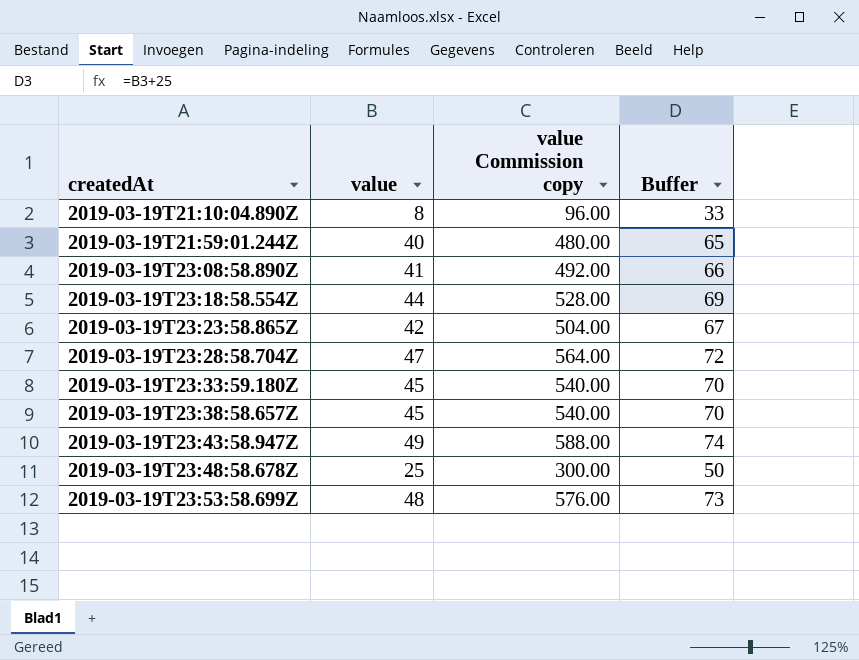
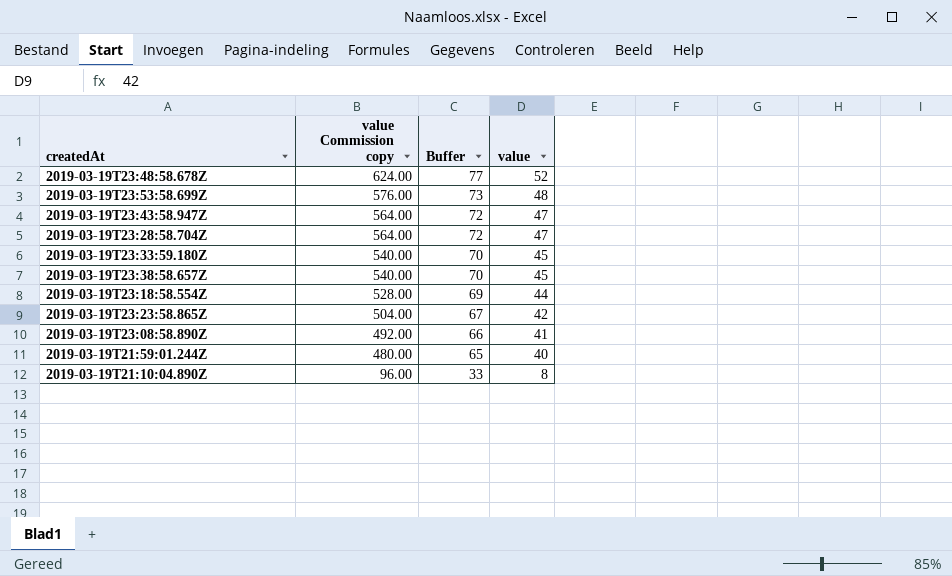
row order: createdAt ascending -> value Commission copy descending
column value | position: 2 -> 4
2019-03-19T23:48:58.678Z | value Commission copy: 300.00 -> 624.00
2019-03-19T23:48:58.678Z | Buffer: 50 -> 77
2019-03-19T23:48:58.678Z | value: 25 -> 52
2019-03-19T23:43:58.947Z | value Commission copy: 588.00 -> 564.00
2019-03-19T23:43:58.947Z | Buffer: 74 -> 72
2019-03-19T23:43:58.947Z | value: 49 -> 47

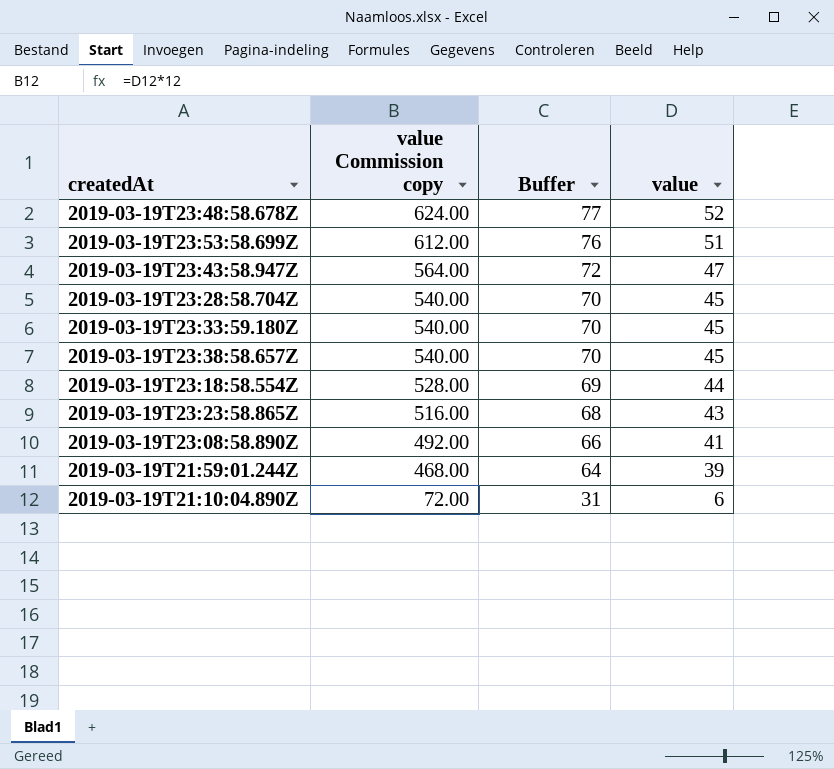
2019-03-19T23:53:58.699Z | value Commission copy: 576.00 -> 612.00
2019-03-19T23:53:58.699Z | Buffer: 73 -> 76
2019-03-19T23:53:58.699Z | value: 48 -> 51
2019-03-19T23:28:58.704Z | value Commission copy: 564.00 -> 540.00
2019-03-19T23:28:58.704Z | Buffer: 72 -> 70
2019-03-19T23:28:58.704Z | value: 47 -> 45
2019-03-19T23:23:58.865Z | value Commission copy: 504.00 -> 516.00
2019-03-19T23:23:58.865Z | Buffer: 67 -> 68
2019-03-19T23:23:58.865Z | value: 42 -> 43
2019-03-19T21:59:01.244Z | value Commission copy: 480.00 -> 468.00
2019-03-19T21:59:01.244Z | Buffer: 65 -> 64
2019-03-19T21:59:01.244Z | value: 40 -> 39
2019-03-19T21:10:04.890Z | value Commission copy: 96.00 -> 72.00
2019-03-19T21:10:04.890Z | Buffer: 33 -> 31
2019-03-19T21:10:04.890Z | value: 8 -> 6

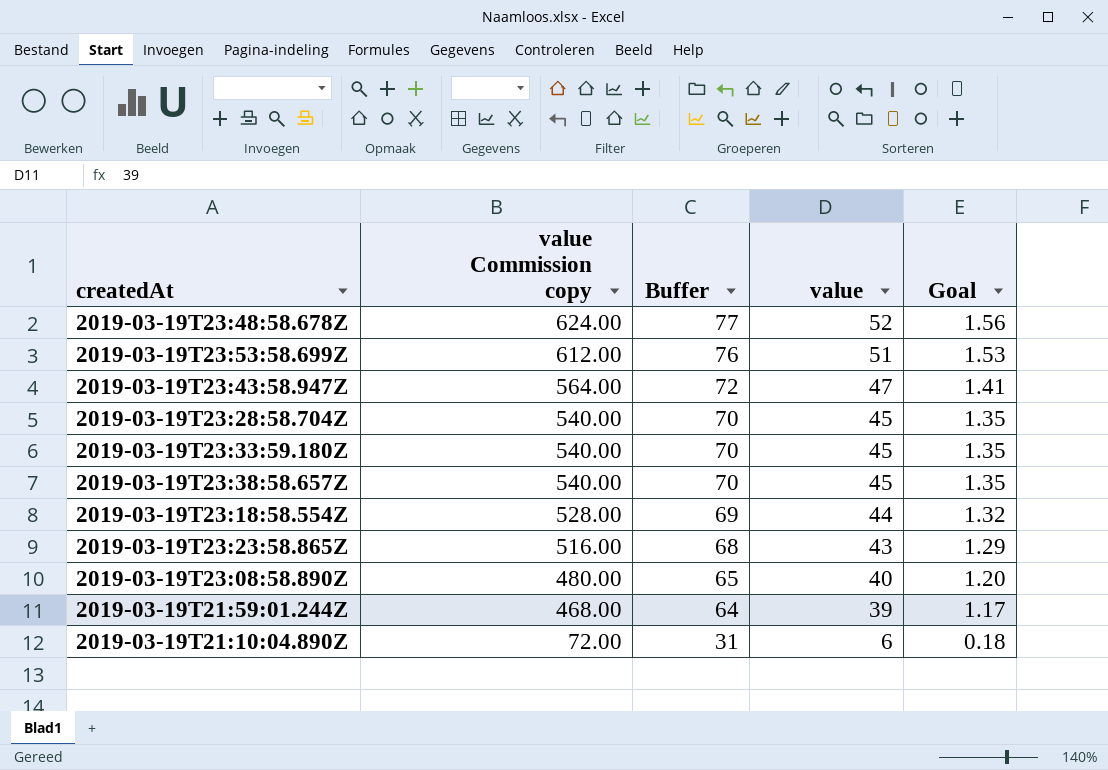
column Goal | formula: none -> [value] * 0.03
2019-03-19T23:08:58.890Z | value Commission copy: 492.00 -> 480.00
2019-03-19T23:08:58.890Z | Buffer: 66 -> 65
2019-03-19T23:08:58.890Z | value: 41 -> 40

